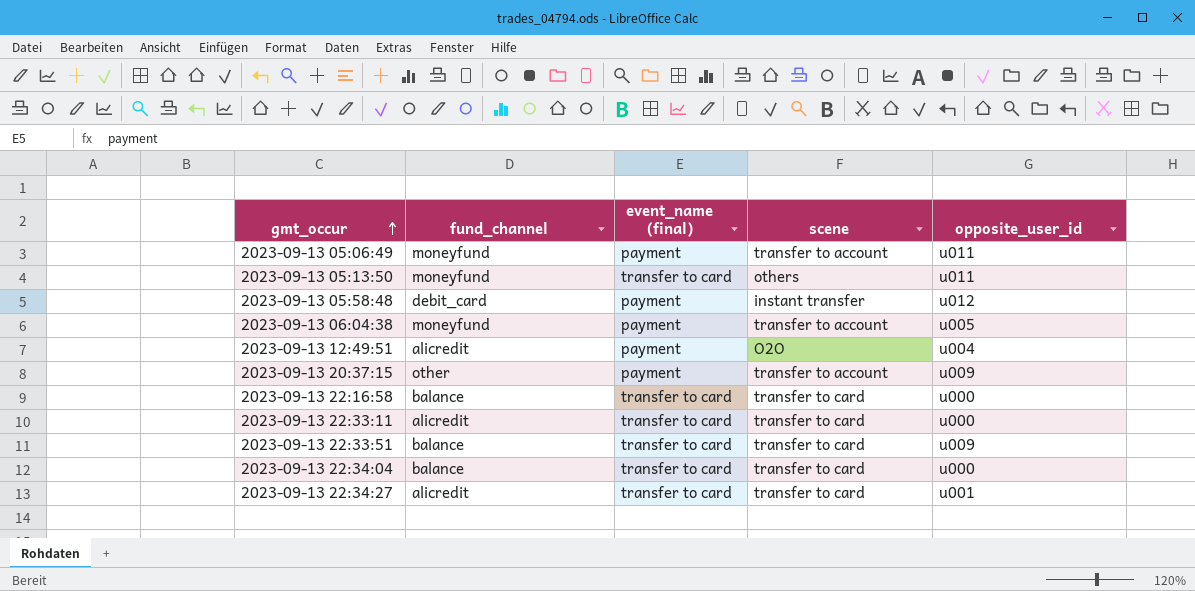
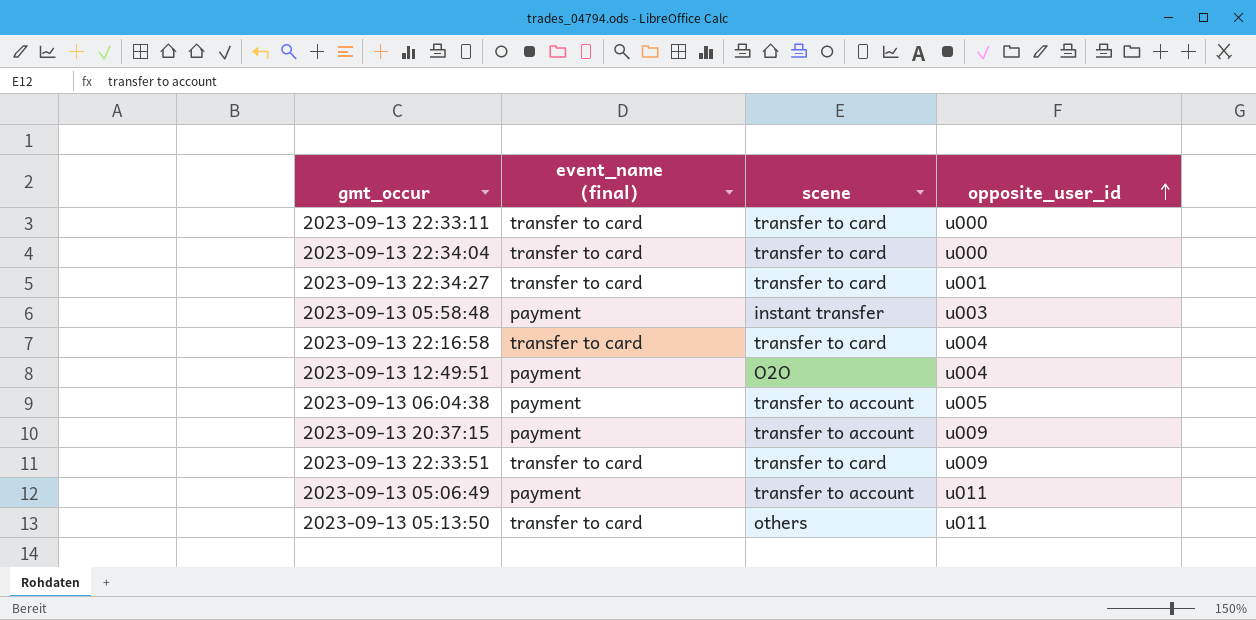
row order: gmt_occur ascending -> opposite_user_id ascending
column fund_channel | position: 2 -> none
2023-09-13 05:58:48 | opposite_user_id: u012 -> u003
2023-09-13 22:16:58 | opposite_user_id: u000 -> u004

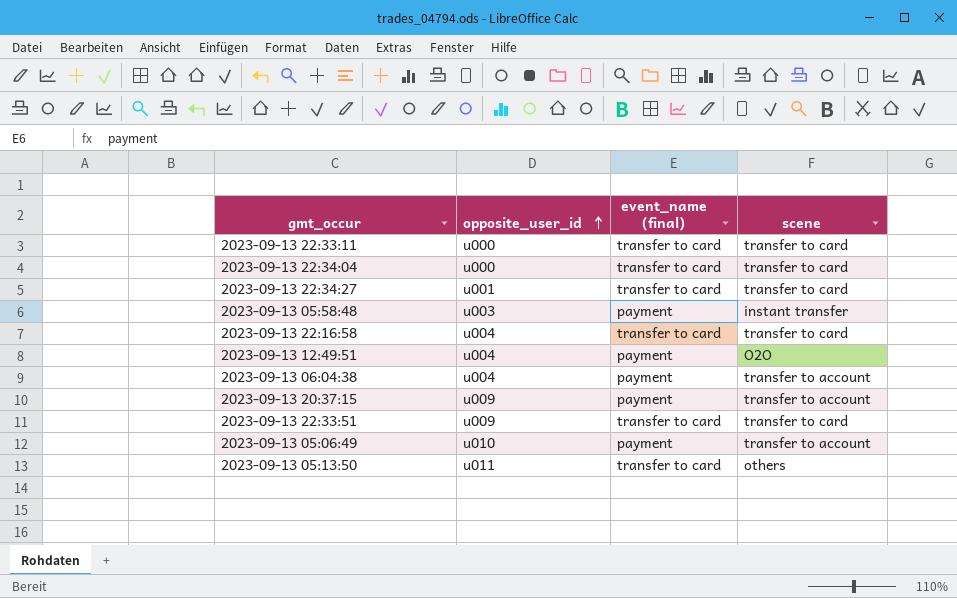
column opposite_user_id | position: 4 -> 2
2023-09-13 06:04:38 | opposite_user_id: u005 -> u004
2023-09-13 05:06:49 | opposite_user_id: u011 -> u010

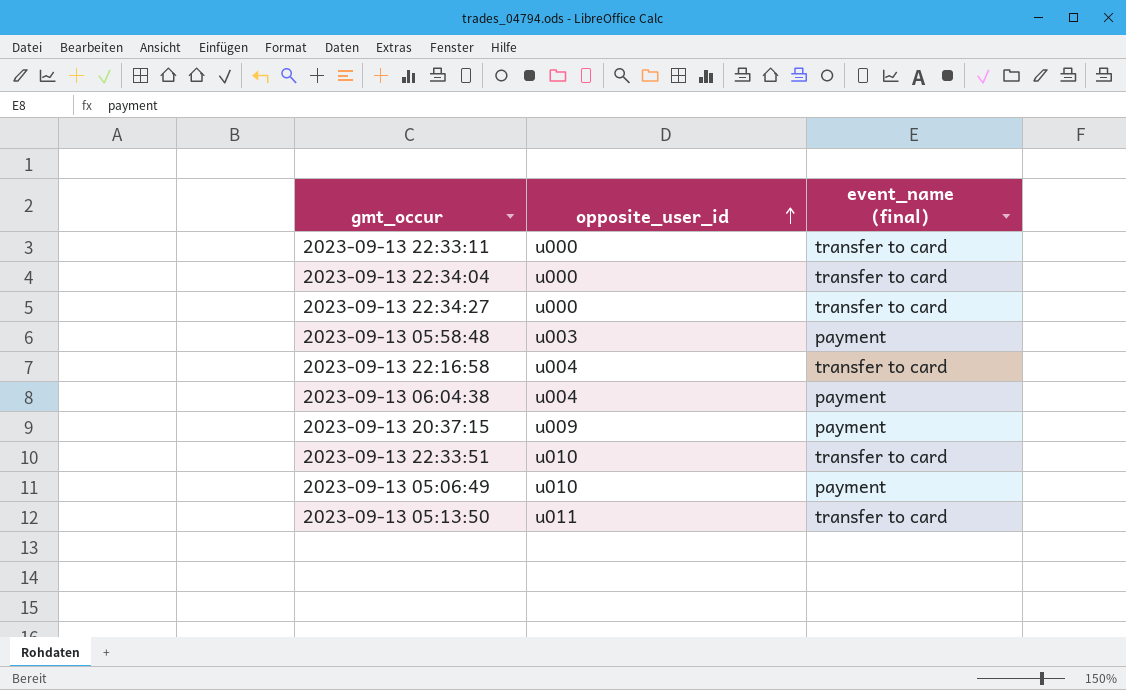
column scene | position: 4 -> none
row 2023-09-13 12:49:51: u004 | payment | O2O -> none
2023-09-13 22:34:27 | opposite_user_id: u001 -> u000
2023-09-13 22:33:51 | opposite_user_id: u009 -> u010

